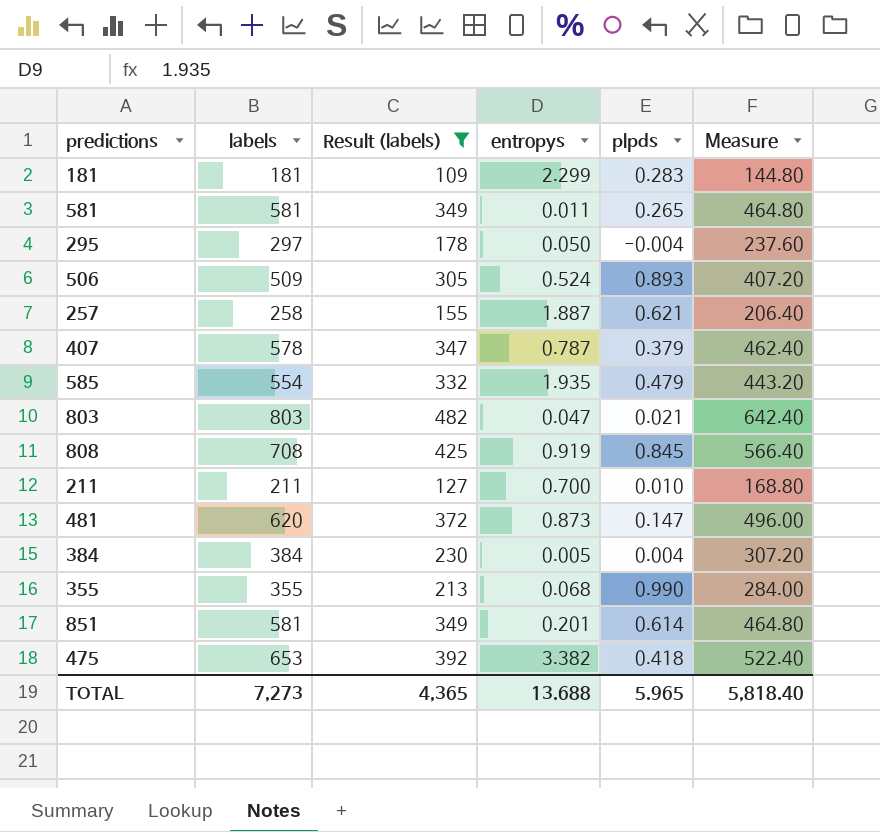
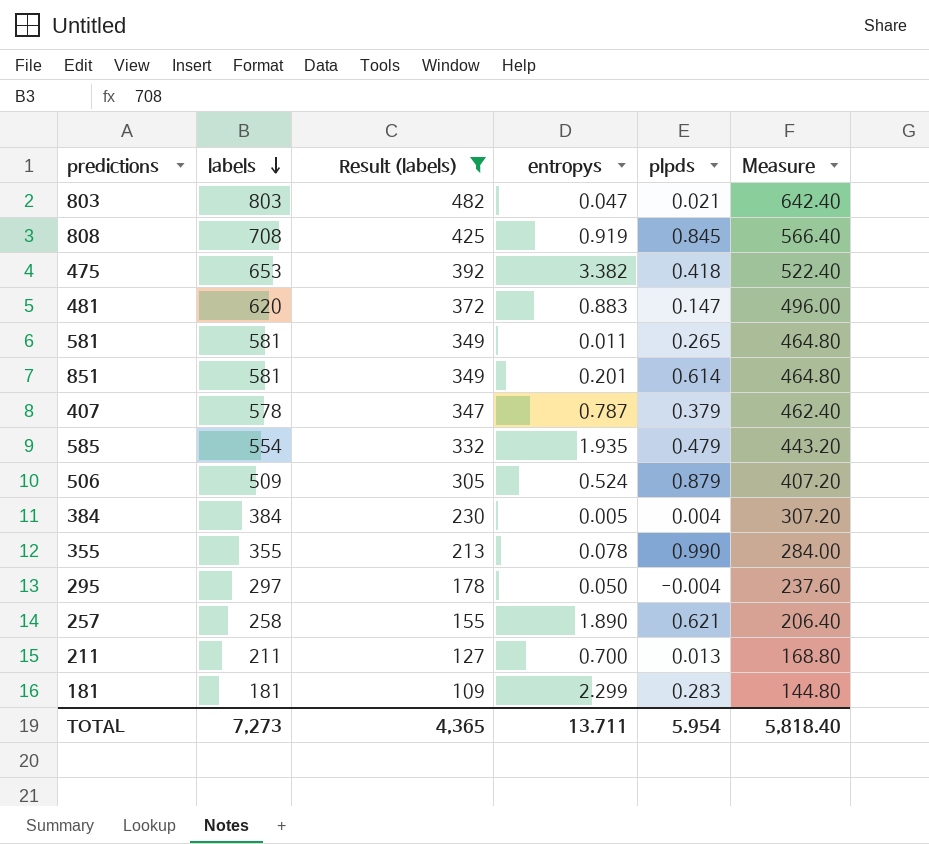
row order: none -> labels descending
481 | entropys: 0.873 -> 0.883
506 | plpds: 0.893 -> 0.879
355 | entropys: 0.068 -> 0.078
257 | entropys: 1.887 -> 1.890
211 | plpds: 0.010 -> 0.013
TOTAL | entropys: 13.688 -> 13.711
TOTAL | plpds: 5.965 -> 5.954

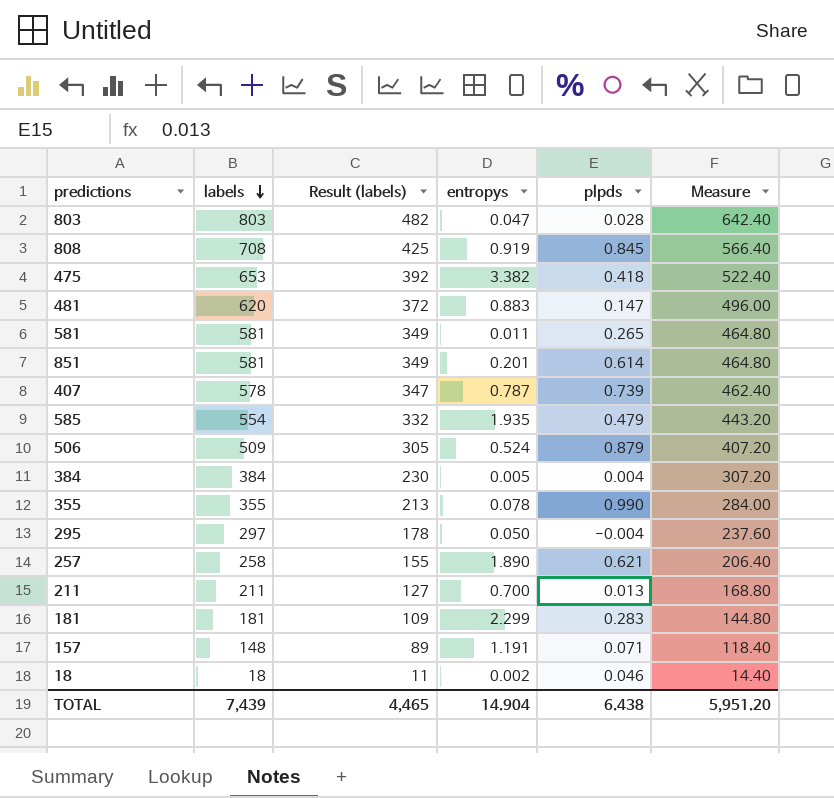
filter: Result (labels) >= 109 -> none
803 | plpds: 0.021 -> 0.028
407 | plpds: 0.379 -> 0.739
TOTAL | labels: 7,273 -> 7,439
TOTAL | Result (labels): 4,365 -> 4,465
TOTAL | entropys: 13.711 -> 14.904
TOTAL | plpds: 5.954 -> 6.438
TOTAL | Measure: 5,818.40 -> 5,951.20

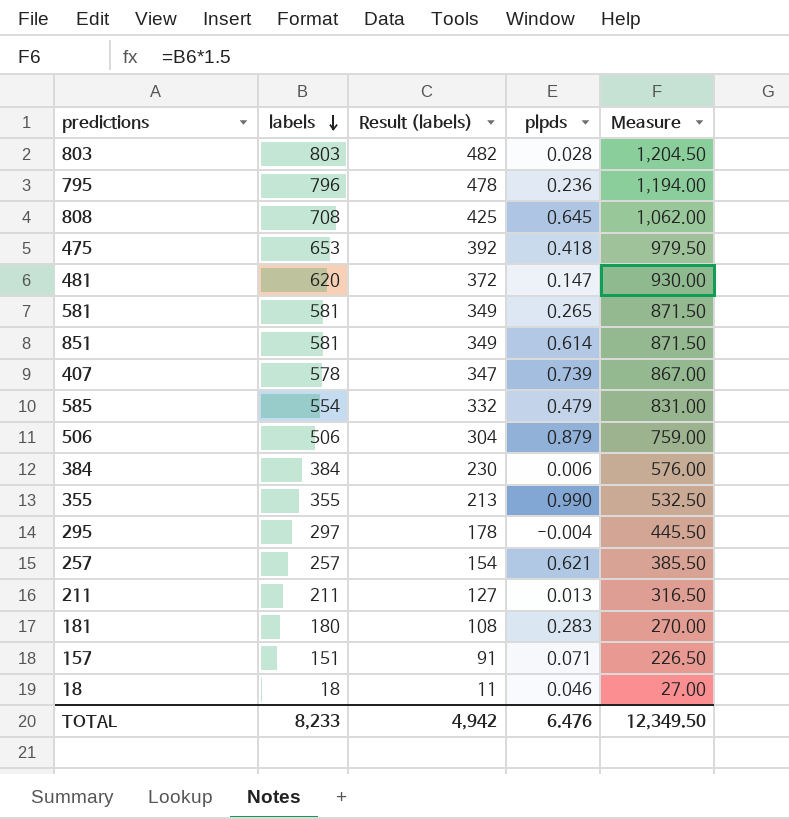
column entropys | position: 4 -> none
column Measure | formula: [labels] * 0.8 -> [labels] * 1.5
row 795: none -> 796 | 478 | 0.236 | 1,194.00
808 | plpds: 0.845 -> 0.645
506 | labels: 509 -> 506
506 | Result (labels): 305 -> 304
384 | plpds: 0.004 -> 0.006
257 | labels: 258 -> 257
257 | Result (labels): 155 -> 154
181 | labels: 181 -> 180
181 | Result (labels): 109 -> 108
157 | labels: 148 -> 151
157 | Result (labels): 89 -> 91
TOTAL | labels: 7,439 -> 8,233
TOTAL | Result (labels): 4,465 -> 4,942
TOTAL | plpds: 6.438 -> 6.476
TOTAL | Measure: 5,951.20 -> 12,349.50

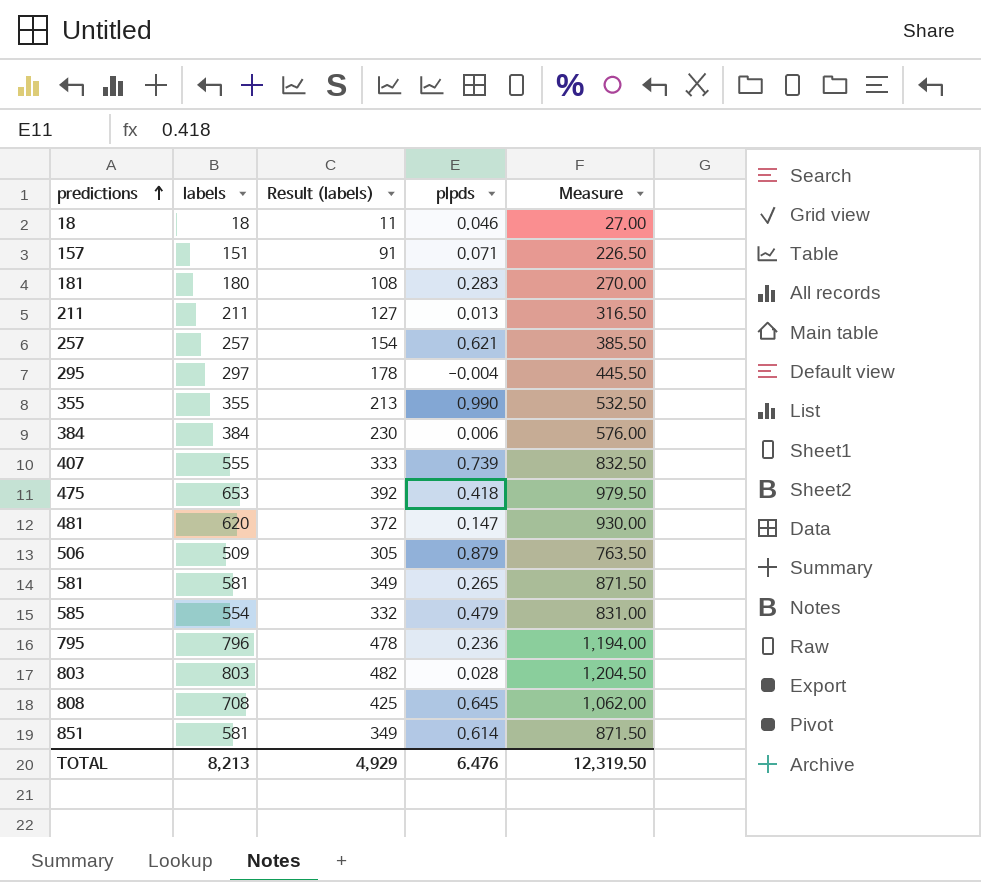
row order: labels descending -> predictions ascending
407 | labels: 578 -> 555
407 | Result (labels): 347 -> 333
407 | Measure: 867.00 -> 832.50
506 | labels: 506 -> 509
506 | Result (labels): 304 -> 305
506 | Measure: 759.00 -> 763.50
TOTAL | labels: 8,233 -> 8,213
TOTAL | Result (labels): 4,942 -> 4,929
TOTAL | Measure: 12,349.50 -> 12,319.50

